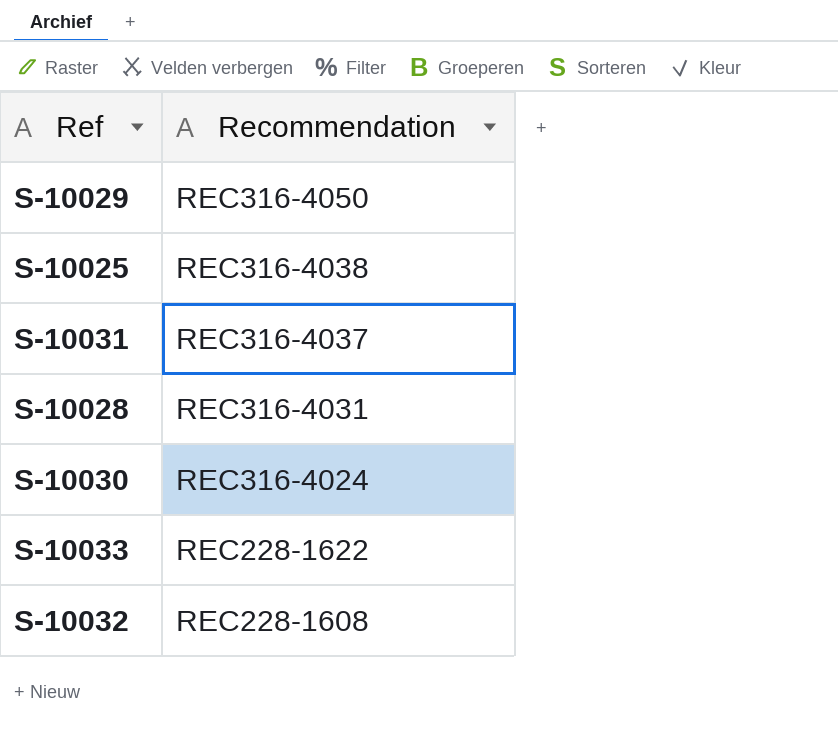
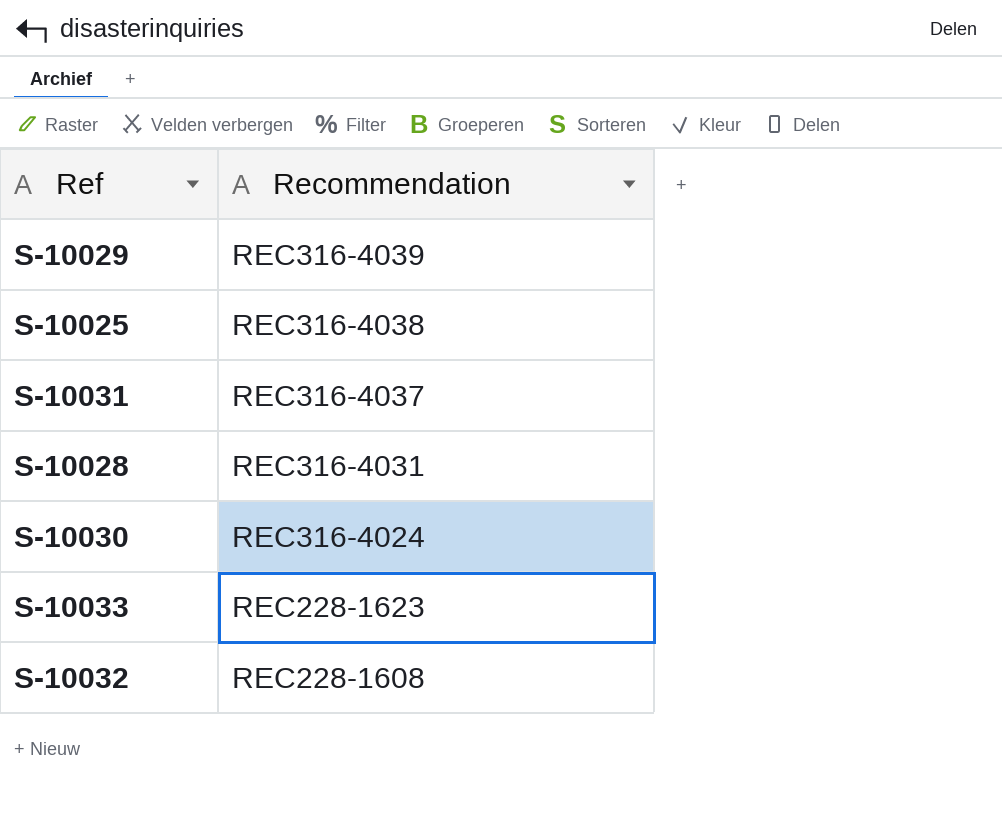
S-10029 | Recommendation: REC316-4050 -> REC316-4039
S-10033 | Recommendation: REC228-1622 -> REC228-1623

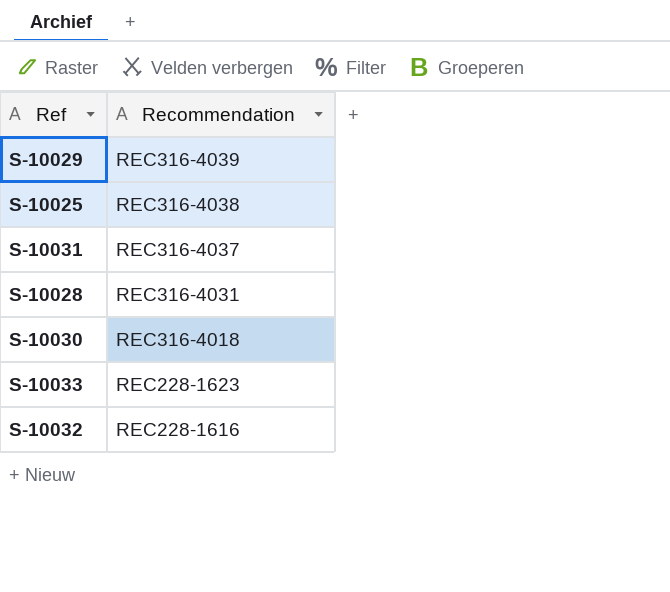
S-10030 | Recommendation: REC316-4024 -> REC316-4018
S-10032 | Recommendation: REC228-1608 -> REC228-1616

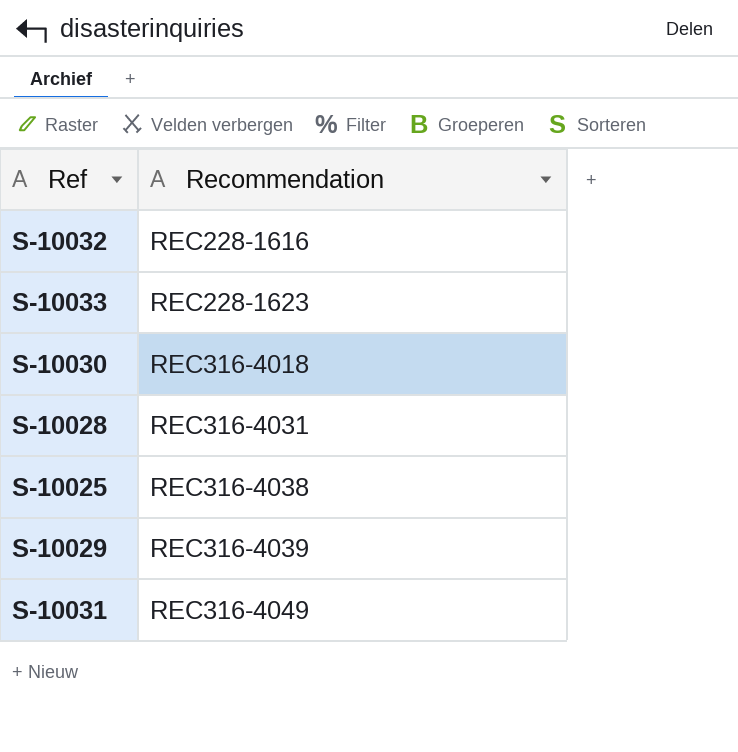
row order: Recommendation descending -> Recommendation ascending
S-10031 | Recommendation: REC316-4037 -> REC316-4049

